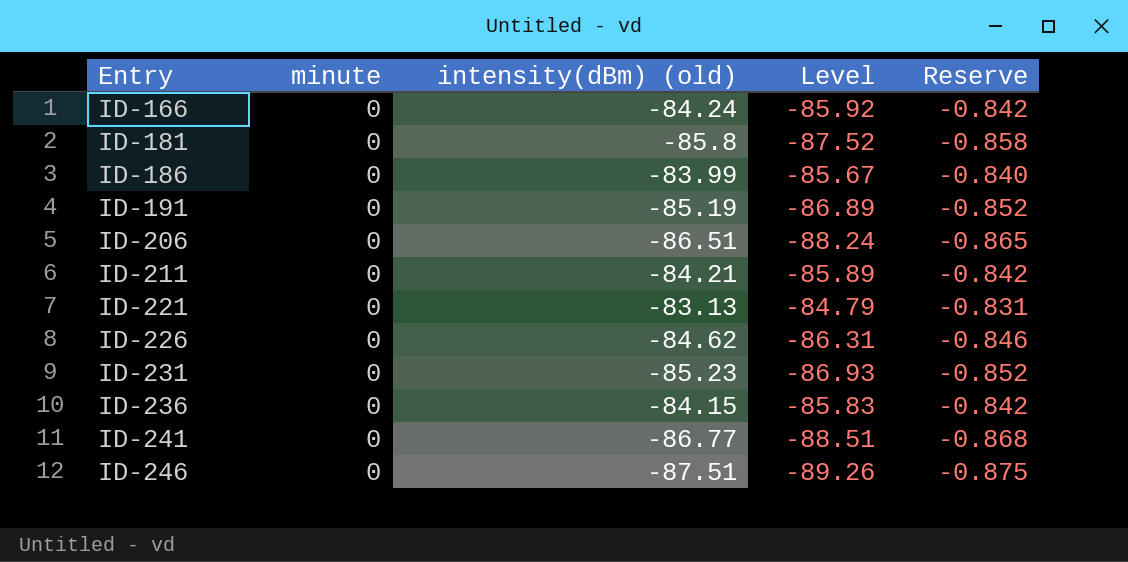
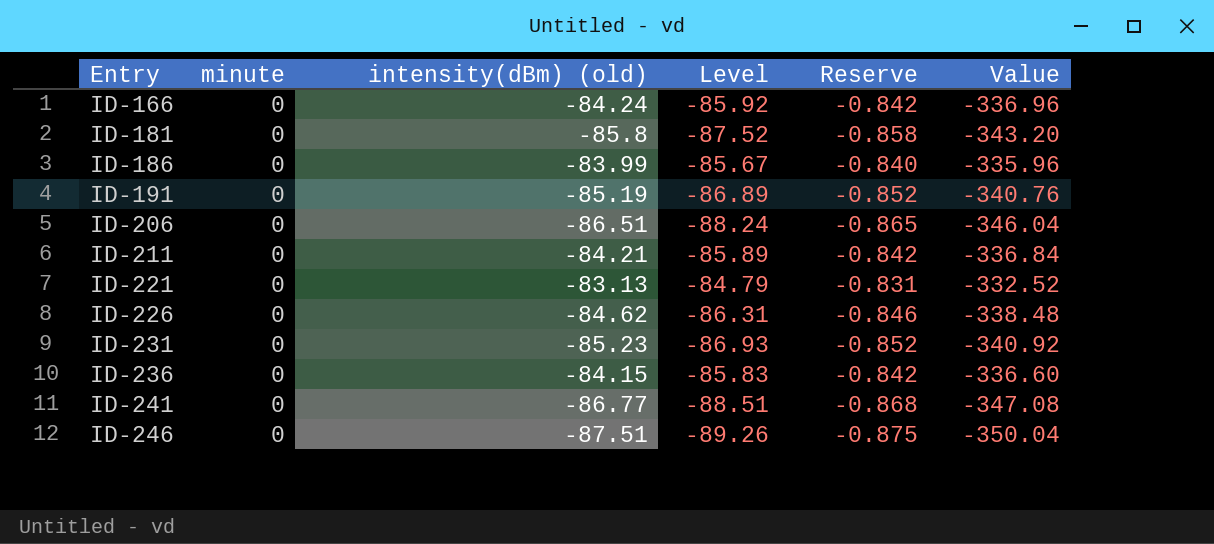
column Value | formula: none -> [intensity(dBm) (old)] * 4

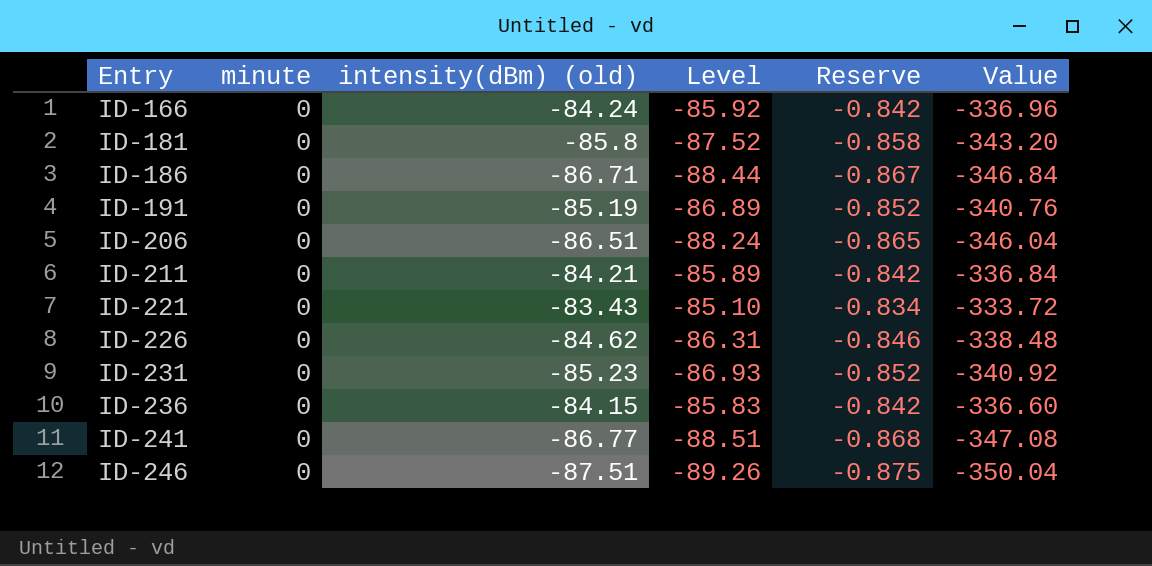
ID-186 | intensity(dBm) (old): -83.99 -> -86.71
ID-186 | Level: -85.67 -> -88.44
ID-186 | Reserve: -0.840 -> -0.867
ID-186 | Value: -335.96 -> -346.84
ID-221 | intensity(dBm) (old): -83.13 -> -83.43
ID-221 | Level: -84.79 -> -85.10
ID-221 | Reserve: -0.831 -> -0.834
ID-221 | Value: -332.52 -> -333.72

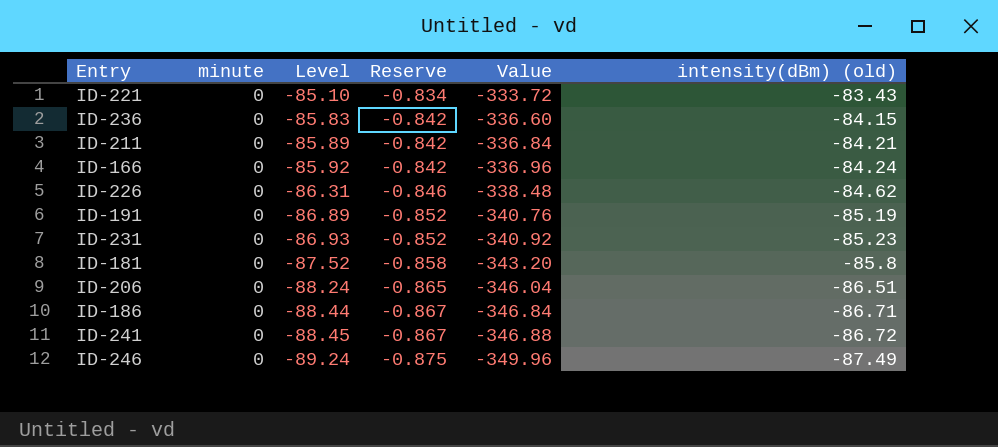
row order: Entry ascending -> Level descending
column intensity(dBm) (old) | position: 3 -> 6
ID-241 | Level: -88.51 -> -88.45
ID-241 | Reserve: -0.868 -> -0.867
ID-241 | Value: -347.08 -> -346.88
ID-241 | intensity(dBm) (old): -86.77 -> -86.72
ID-246 | Level: -89.26 -> -89.24
ID-246 | Value: -350.04 -> -349.96
ID-246 | intensity(dBm) (old): -87.51 -> -87.49

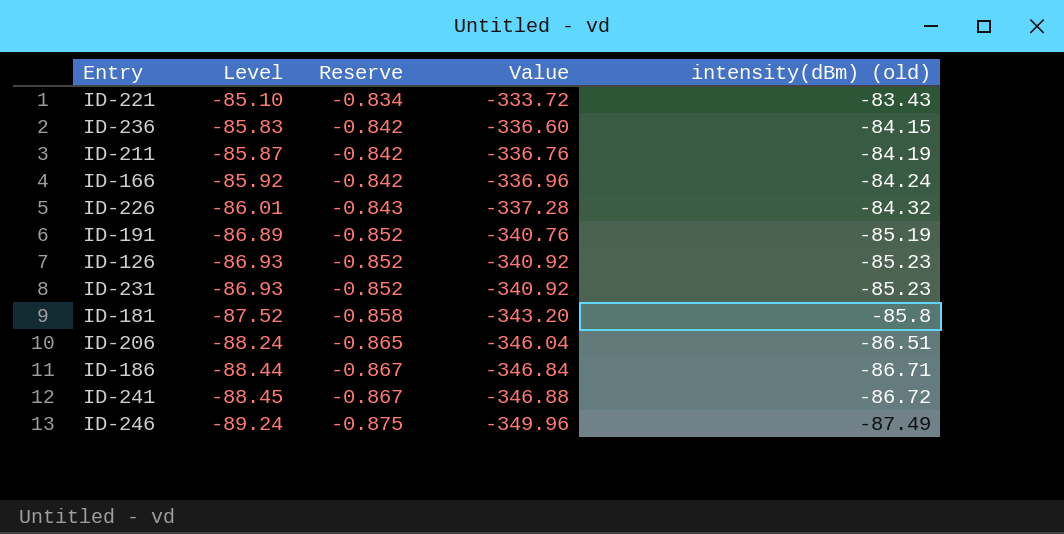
column minute | position: 2 -> none
ID-211 | Level: -85.89 -> -85.87
ID-211 | Value: -336.84 -> -336.76
ID-211 | intensity(dBm) (old): -84.21 -> -84.19
ID-226 | Level: -86.31 -> -86.01
ID-226 | Reserve: -0.846 -> -0.843
ID-226 | Value: -338.48 -> -337.28
ID-226 | intensity(dBm) (old): -84.62 -> -84.32
row ID-126: none -> -86.93 | -0.852 | -340.92 | -85.23

